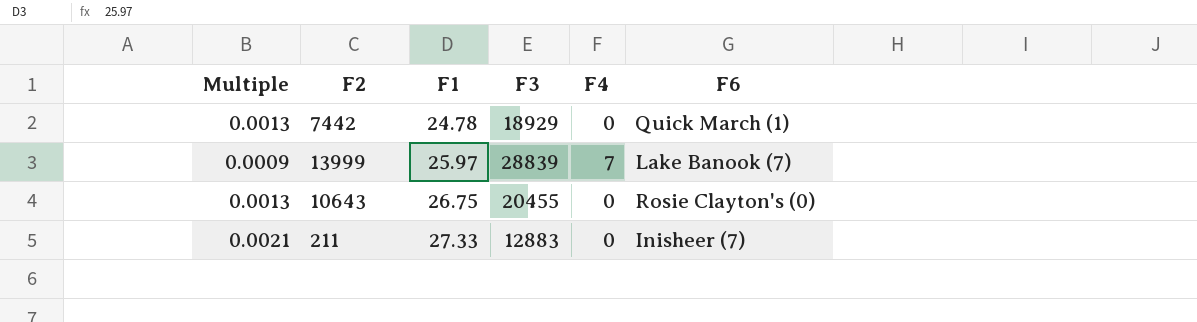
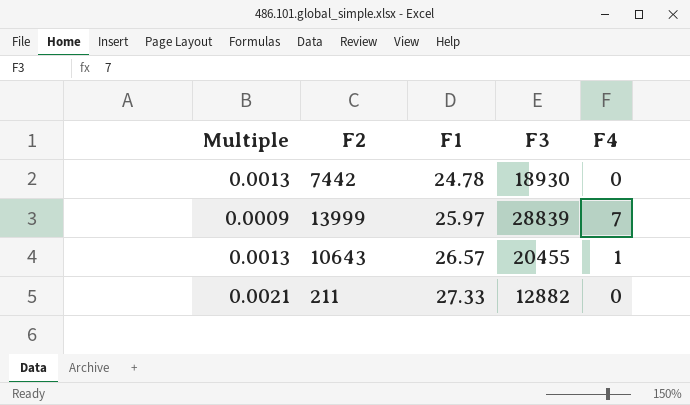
column F6 | position: 6 -> none
7442 | F3: 18929 -> 18930
10643 | F1: 26.75 -> 26.57
10643 | F4: 0 -> 1
211 | F3: 12883 -> 12882

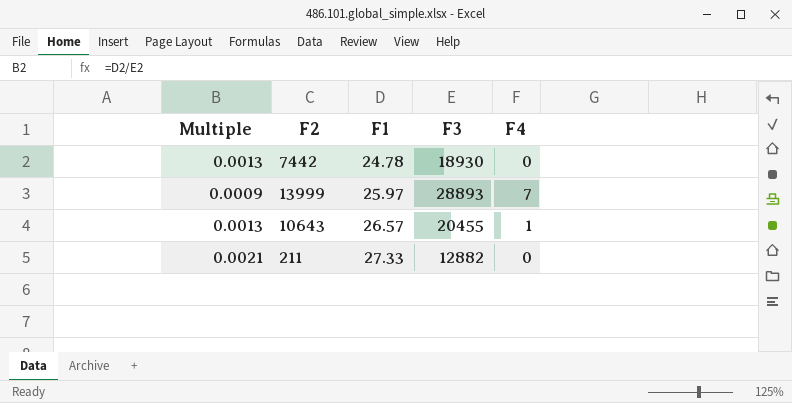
13999 | F3: 28839 -> 28893

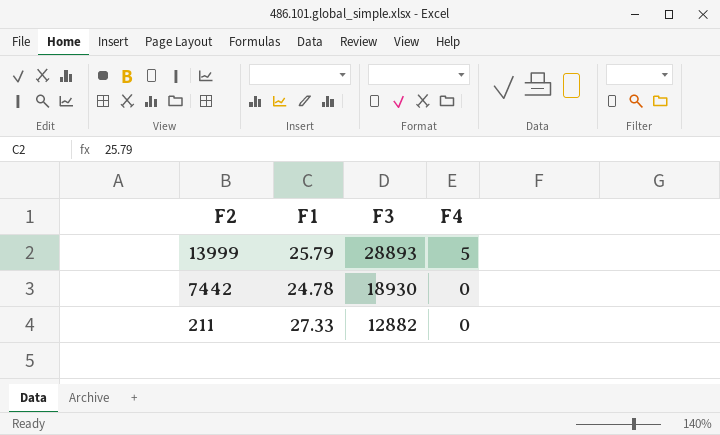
row order: F1 ascending -> F2 descending
column Multiple | formula: [F1] / [F3] -> none
row 10643: 0.0013 | 26.57 | 20455 | 1 -> none
13999 | F1: 25.97 -> 25.79
13999 | F4: 7 -> 5

